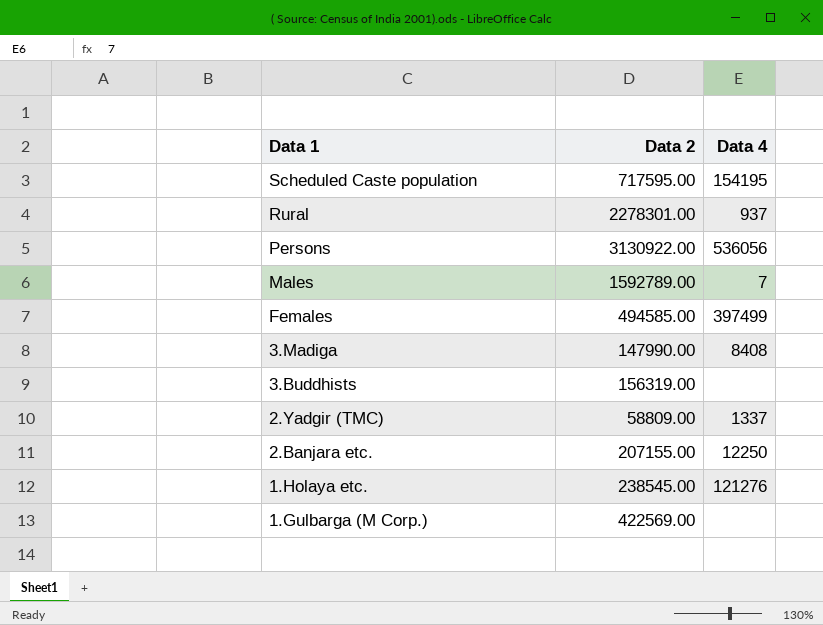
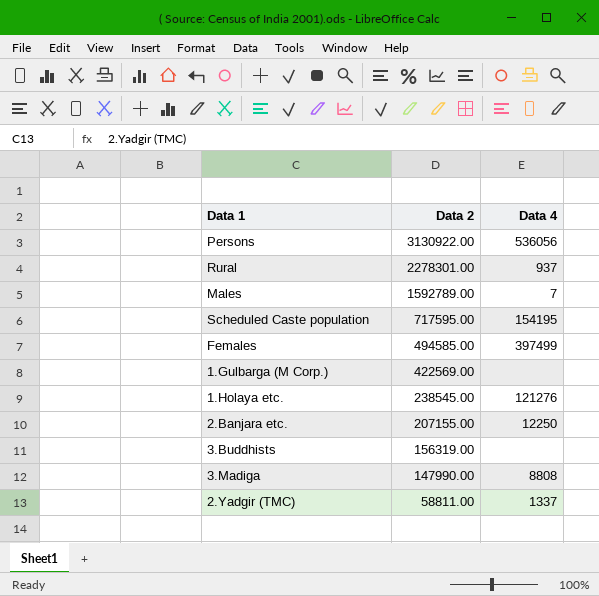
row order: Data 1 descending -> Data 2 descending
3.Madiga | Data 4: 8408 -> 8808
2.Yadgir (TMC) | Data 2: 58809.00 -> 58811.00

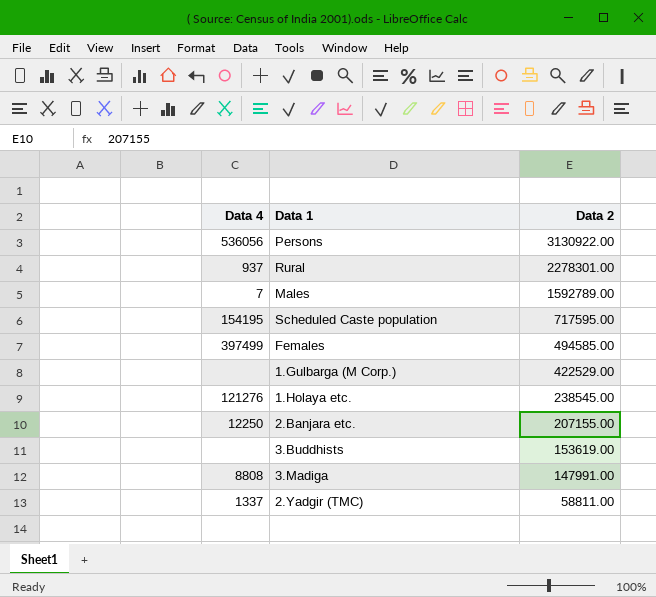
column Data 4 | position: 3 -> 1
1.Gulbarga (M Corp.) | Data 2: 422569.00 -> 422529.00
3.Buddhists | Data 2: 156319.00 -> 153619.00
3.Madiga | Data 2: 147990.00 -> 147991.00

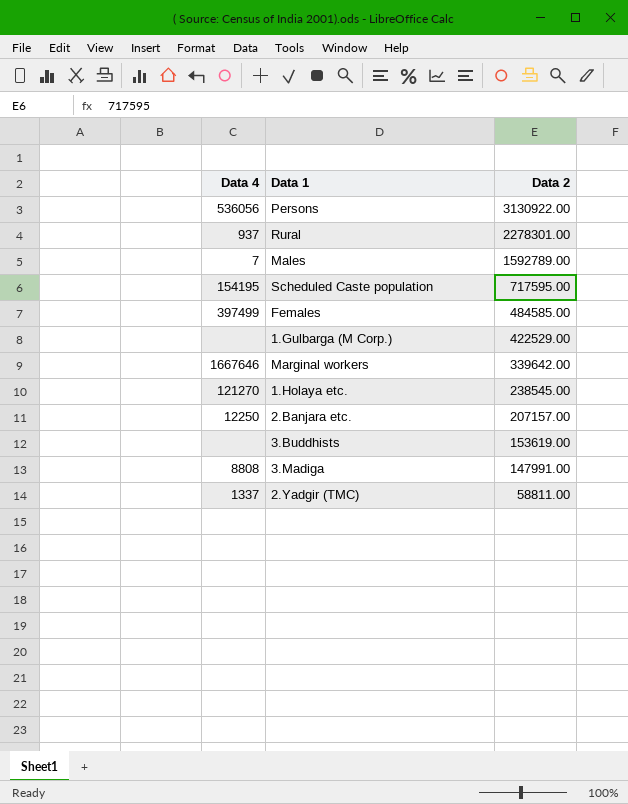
Females | Data 2: 494585.00 -> 484585.00
row Marginal workers: none -> 1667646 | 339642.00
1.Holaya etc. | Data 4: 121276 -> 121270
2.Banjara etc. | Data 2: 207155.00 -> 207157.00

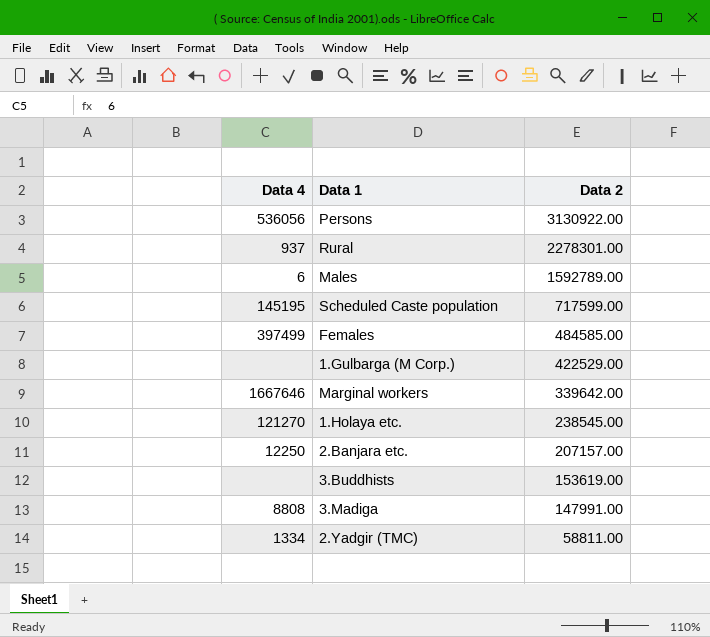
Males | Data 4: 7 -> 6
Scheduled Caste population | Data 4: 154195 -> 145195
Scheduled Caste population | Data 2: 717595.00 -> 717599.00
2.Yadgir (TMC) | Data 4: 1337 -> 1334

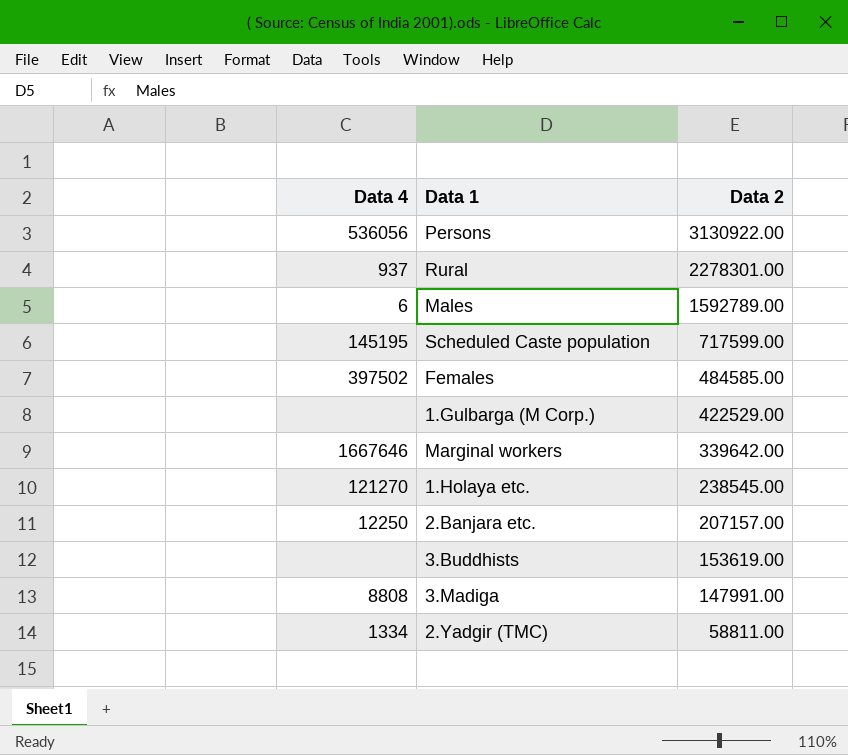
Females | Data 4: 397499 -> 397502

